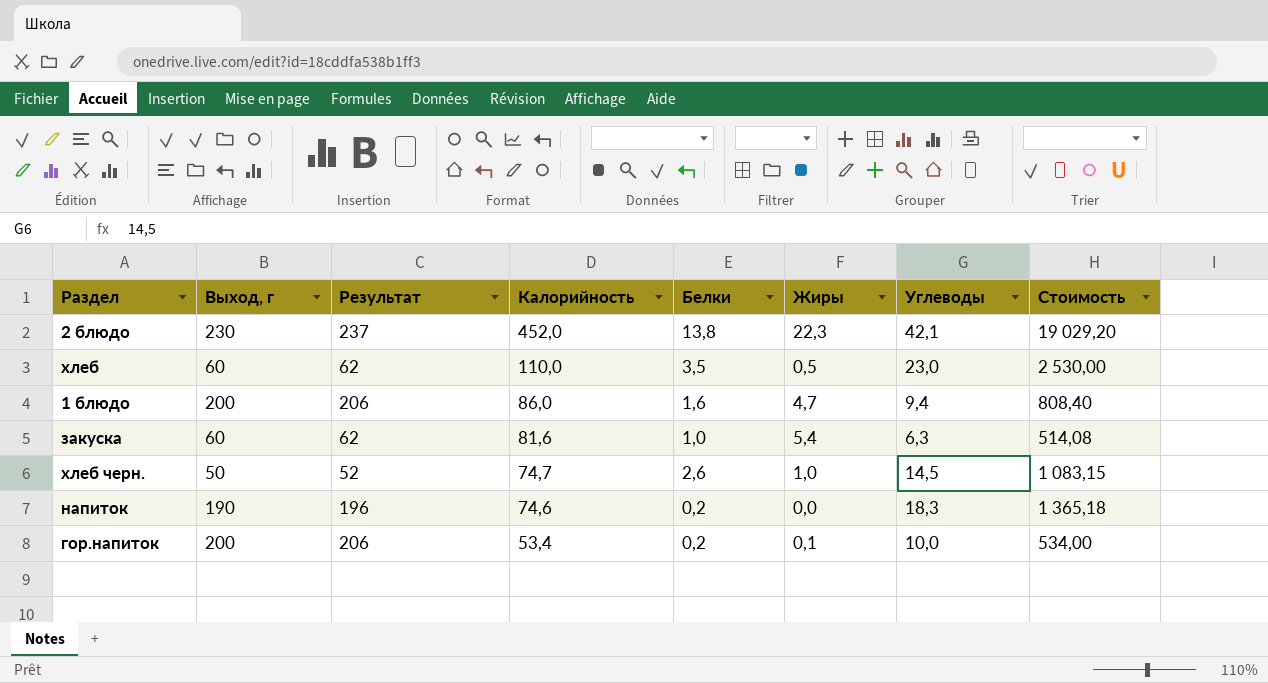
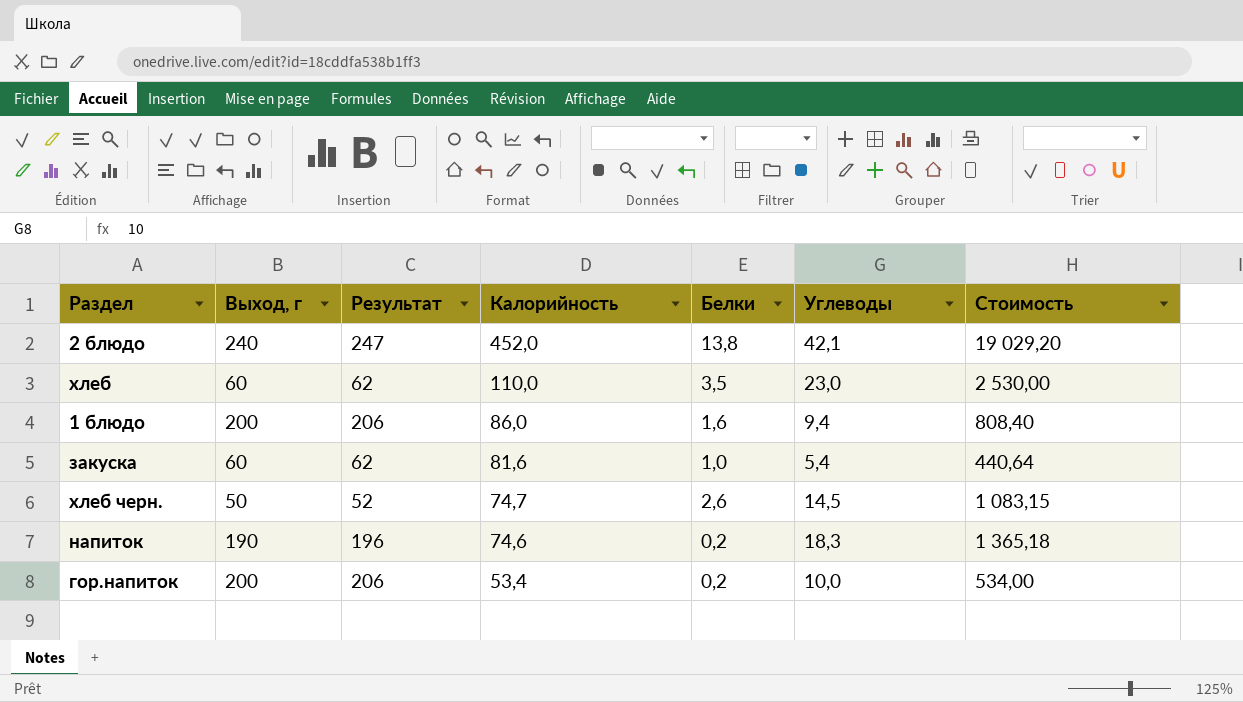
column Жиры | position: 6 -> none
2 блюдо | Выход, г: 230 -> 240
2 блюдо | Результат: 237 -> 247
закуска | Углеводы: 6,3 -> 5,4
закуска | Стоимость: 514,08 -> 440,64

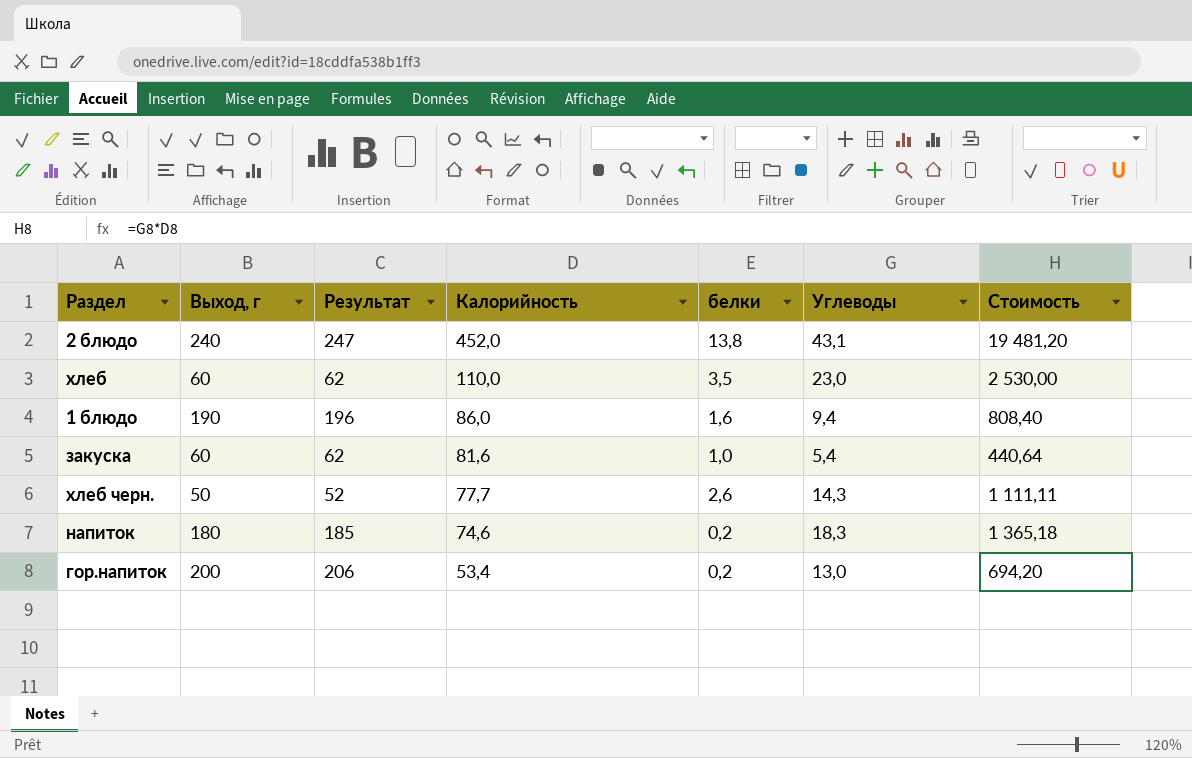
column name: Белки -> белки
2 блюдо | Углеводы: 42,1 -> 43,1
2 блюдо | Стоимость: 19 029,20 -> 19 481,20
1 блюдо | Выход, г: 200 -> 190
1 блюдо | Результат: 206 -> 196
хлеб черн. | Калорийность: 74,7 -> 77,7
хлеб черн. | Углеводы: 14,5 -> 14,3
хлеб черн. | Стоимость: 1 083,15 -> 1 111,11
напиток | Выход, г: 190 -> 180
напиток | Результат: 196 -> 185
гор.напиток | Углеводы: 10,0 -> 13,0
гор.напиток | Стоимость: 534,00 -> 694,20

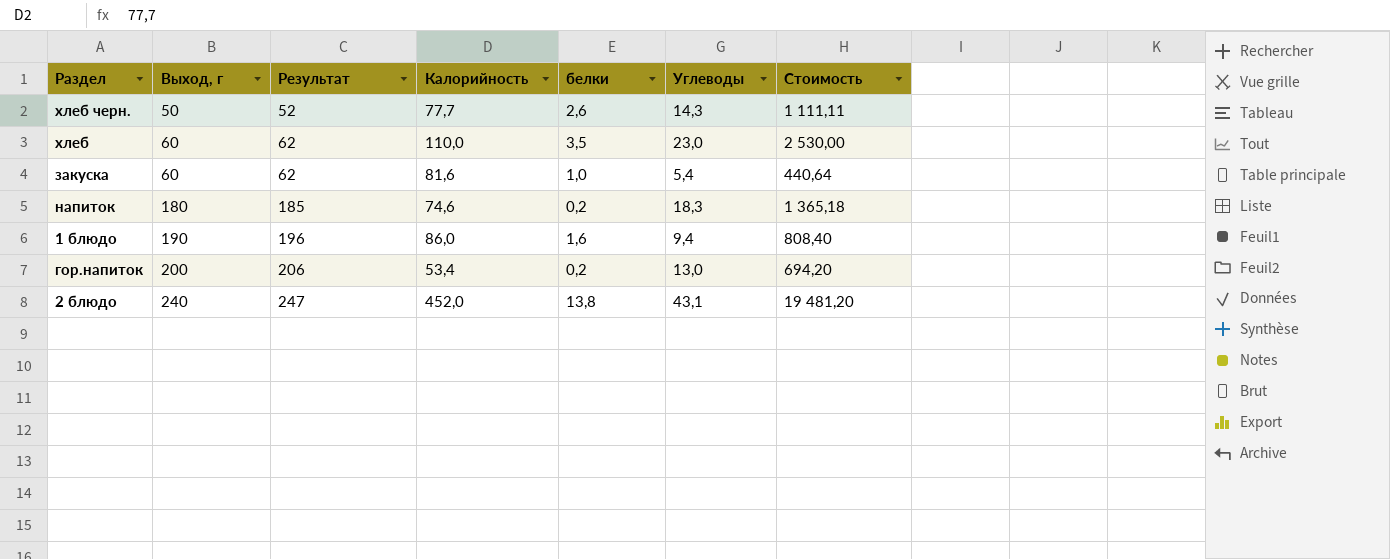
row order: Калорийность descending -> Выход, г ascending

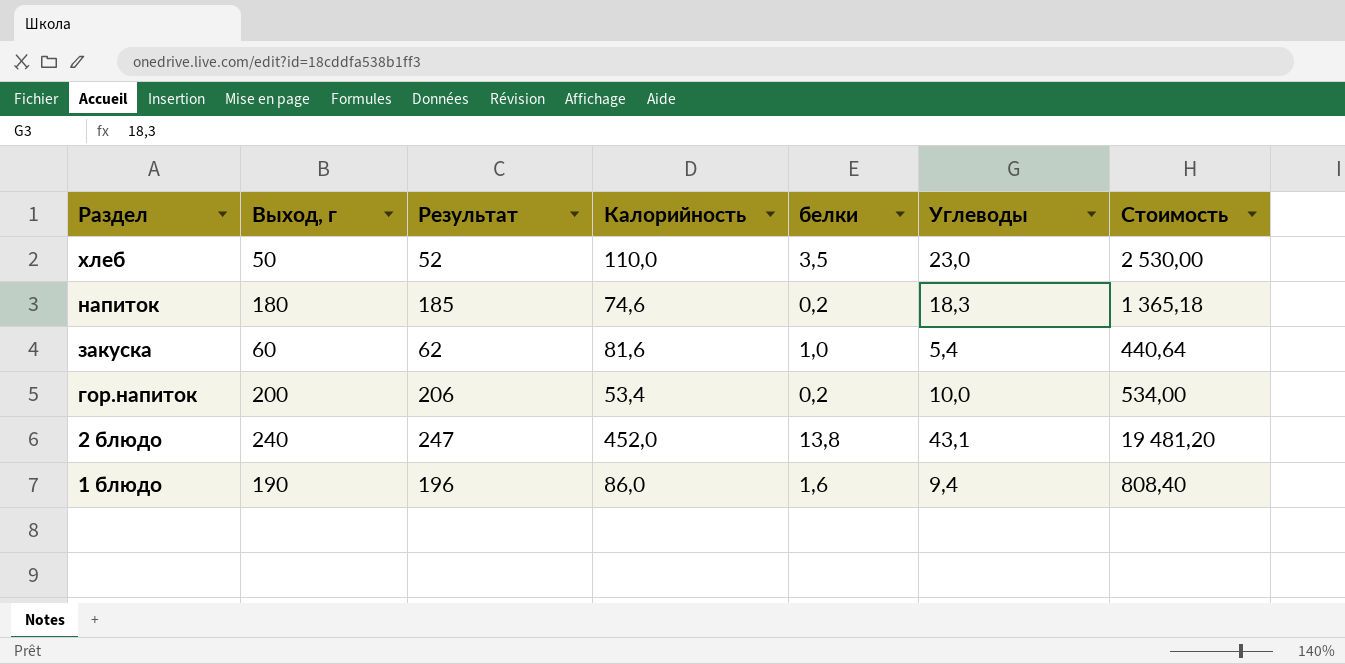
row order: Выход, г ascending -> Раздел descending
row хлеб черн.: 50 | 52 | 77,7 | 2,6 | 14,3 | 1 111,11 -> none
хлеб | Выход, г: 60 -> 50
хлеб | Результат: 62 -> 52
гор.напиток | Углеводы: 13,0 -> 10,0
гор.напиток | Стоимость: 694,20 -> 534,00

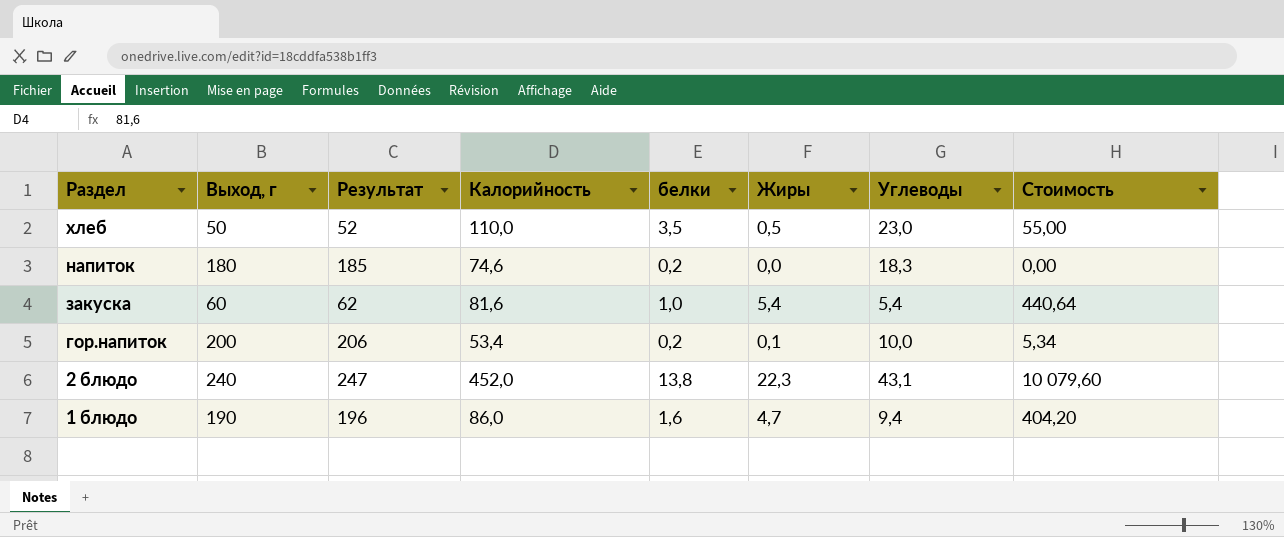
column Жиры | position: none -> 6
column Стоимость | formula: [Калорийность] * [Углеводы] -> [Калорийность] * [Жиры]

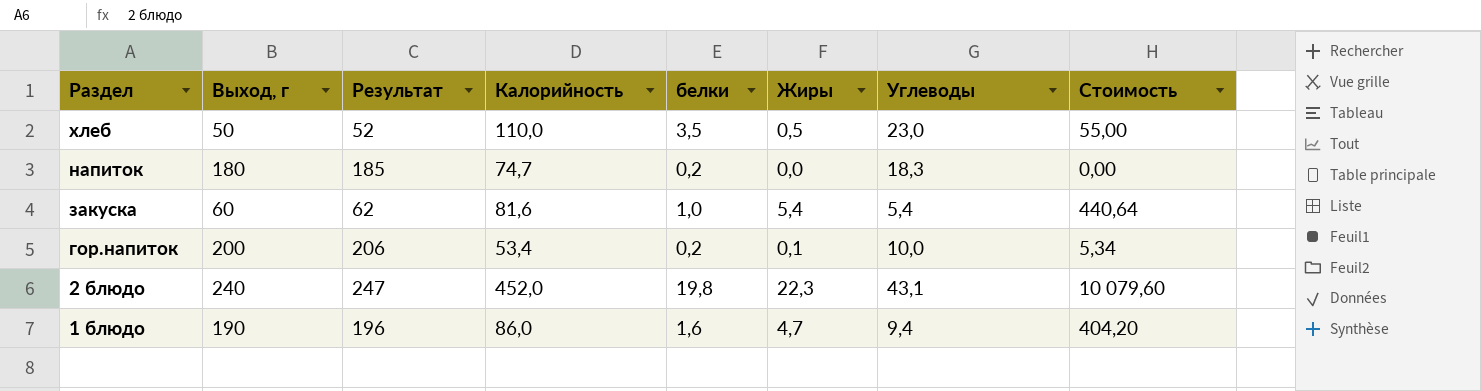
напиток | Калорийность: 74,6 -> 74,7
2 блюдо | белки: 13,8 -> 19,8

